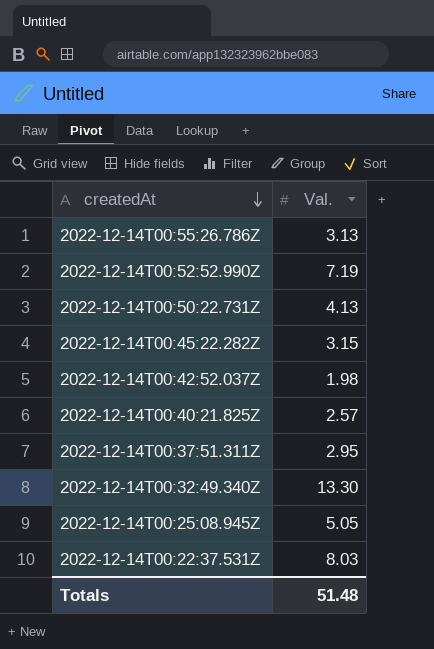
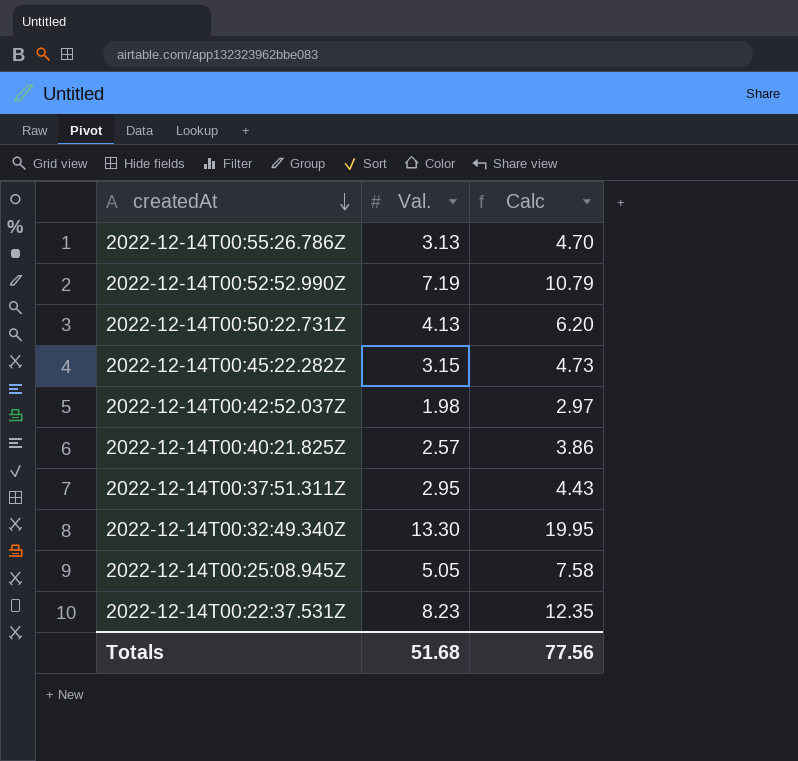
column Calc | formula: none -> [Val.] * 1.5
2022-12-14T00:22:37.531Z | Val.: 8.03 -> 8.23
Totals | Val.: 51.48 -> 51.68

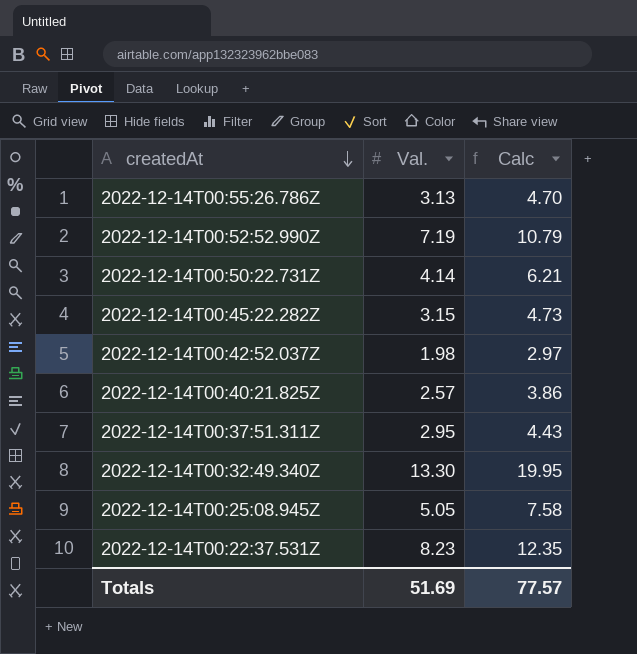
2022-12-14T00:50:22.731Z | Val.: 4.13 -> 4.14
2022-12-14T00:50:22.731Z | Calc: 6.20 -> 6.21
Totals | Val.: 51.68 -> 51.69
Totals | Calc: 77.56 -> 77.57

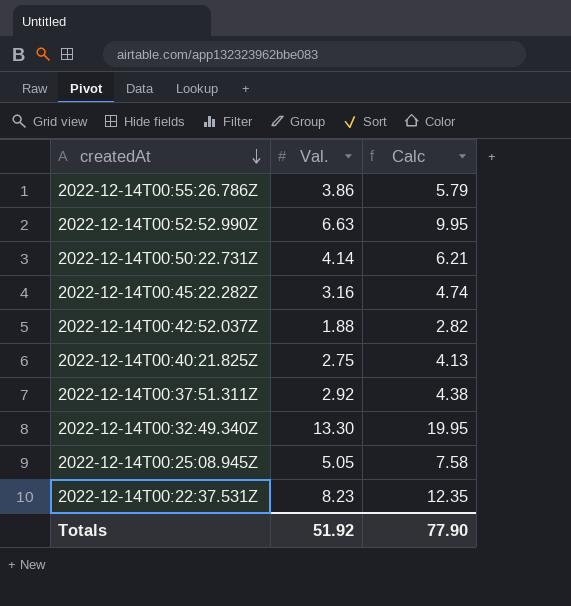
2022-12-14T00:55:26.786Z | Val.: 3.13 -> 3.86
2022-12-14T00:55:26.786Z | Calc: 4.70 -> 5.79
2022-12-14T00:52:52.990Z | Val.: 7.19 -> 6.63
2022-12-14T00:52:52.990Z | Calc: 10.79 -> 9.95
2022-12-14T00:45:22.282Z | Val.: 3.15 -> 3.16
2022-12-14T00:45:22.282Z | Calc: 4.73 -> 4.74
2022-12-14T00:42:52.037Z | Val.: 1.98 -> 1.88
2022-12-14T00:42:52.037Z | Calc: 2.97 -> 2.82
2022-12-14T00:40:21.825Z | Val.: 2.57 -> 2.75
2022-12-14T00:40:21.825Z | Calc: 3.86 -> 4.13
2022-12-14T00:37:51.311Z | Val.: 2.95 -> 2.92
2022-12-14T00:37:51.311Z | Calc: 4.43 -> 4.38
Totals | Val.: 51.69 -> 51.92
Totals | Calc: 77.57 -> 77.90

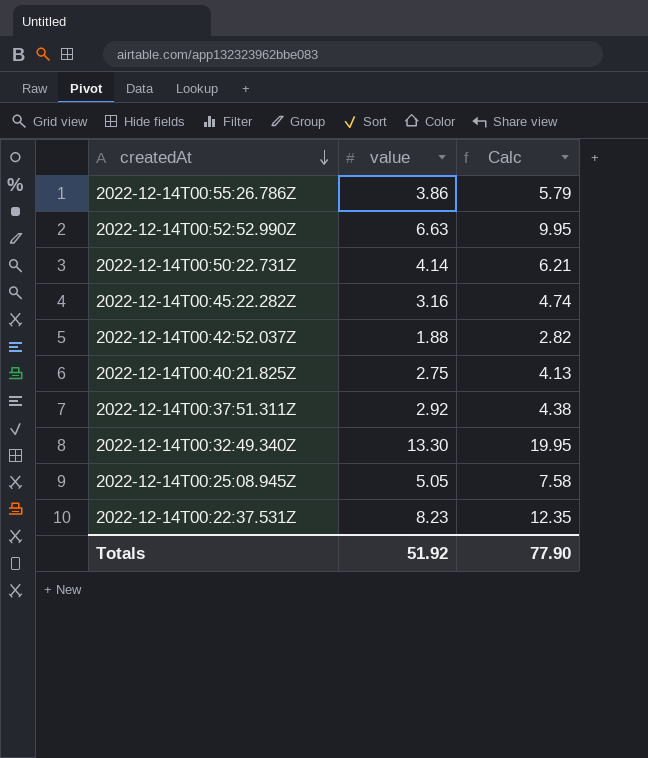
column name: Val. -> value

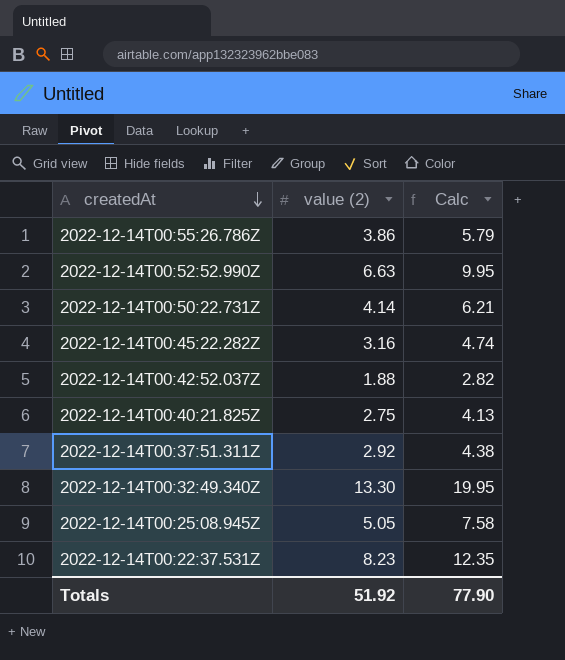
column name: value -> value (2)

